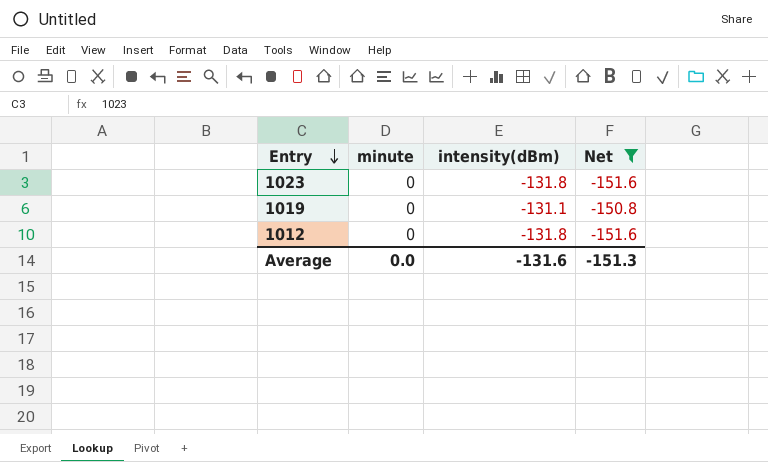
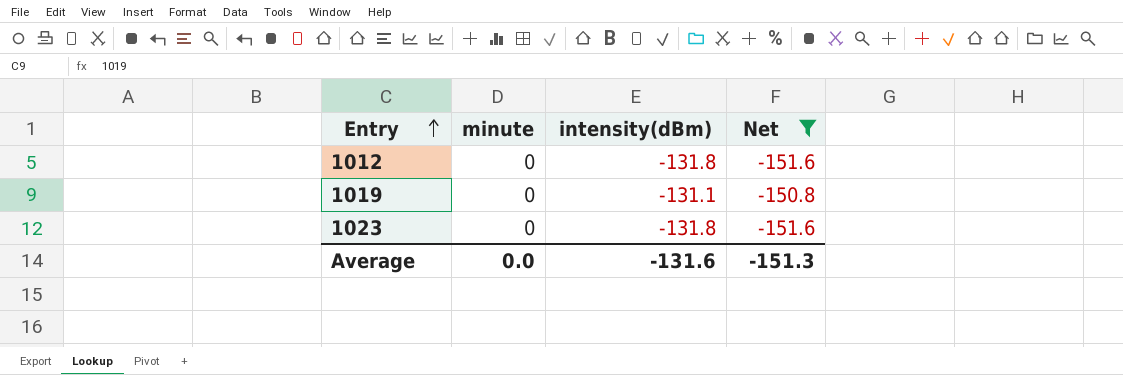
row order: Entry descending -> Entry ascending

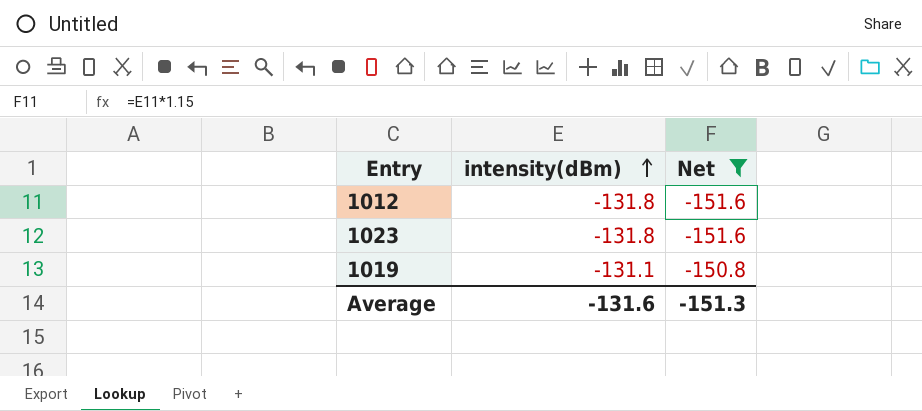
row order: Entry ascending -> intensity(dBm) ascending
column minute | position: 2 -> none

